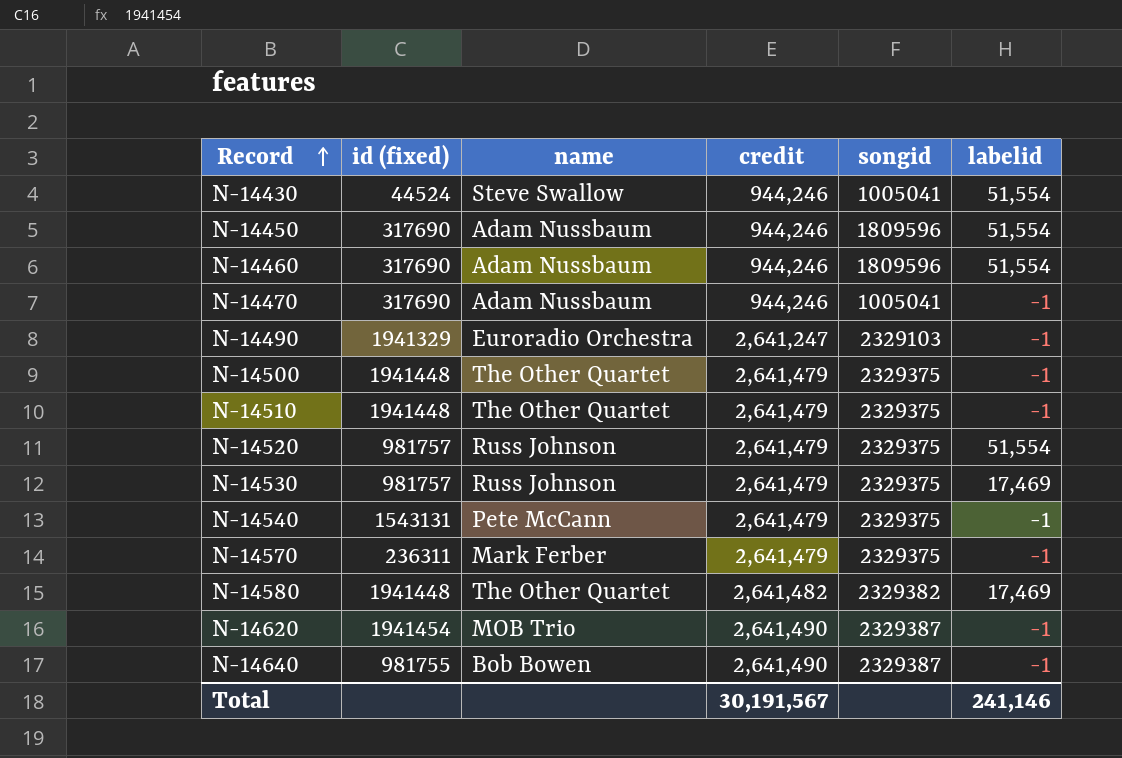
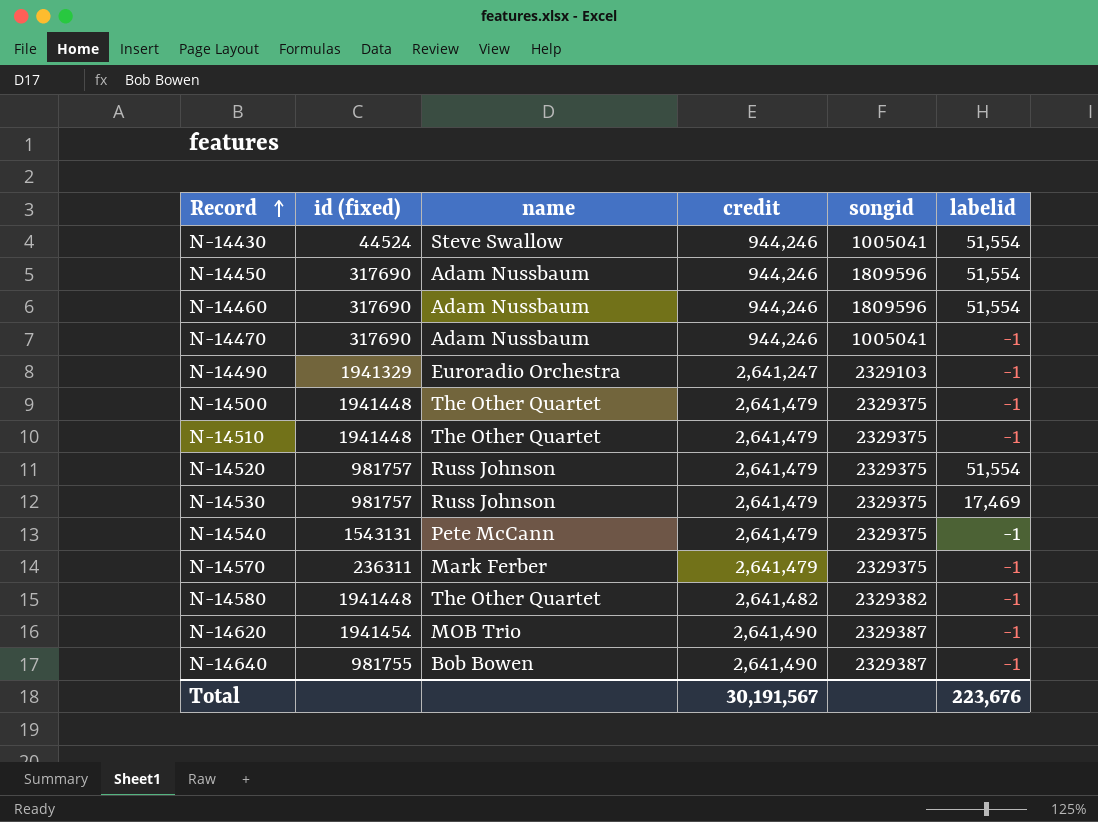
N-14580 | labelid: 17,469 -> -1
Total | labelid: 241,146 -> 223,676

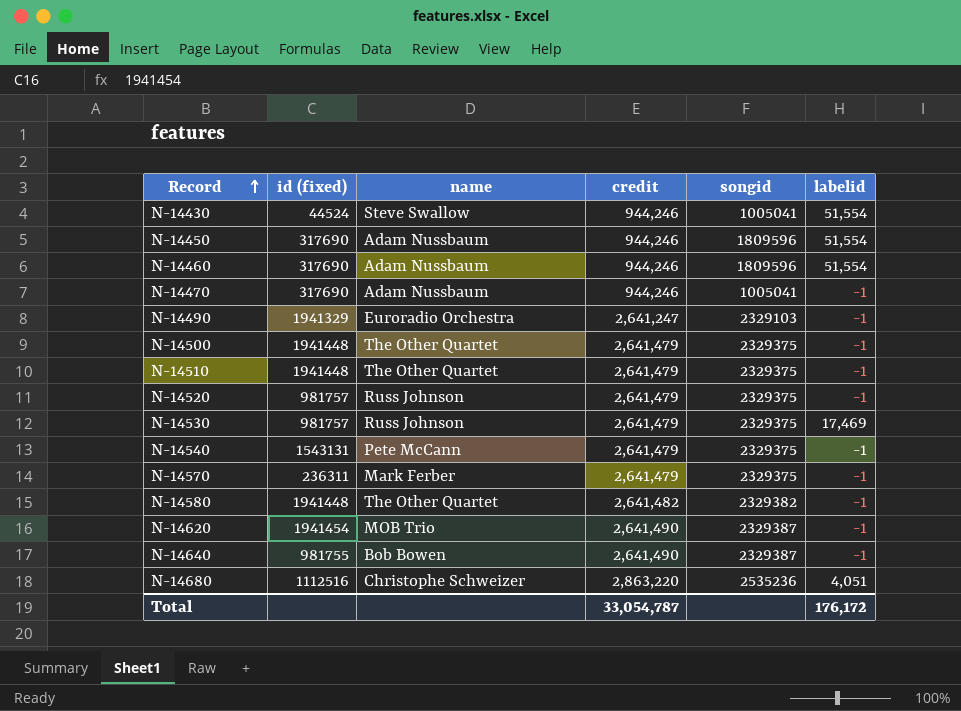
N-14520 | labelid: 51,554 -> -1
row N-14680: none -> 1112516 | Christophe Schweizer | 2,863,220 | 2535236 | 4,051
Total | credit: 30,191,567 -> 33,054,787
Total | labelid: 223,676 -> 176,172

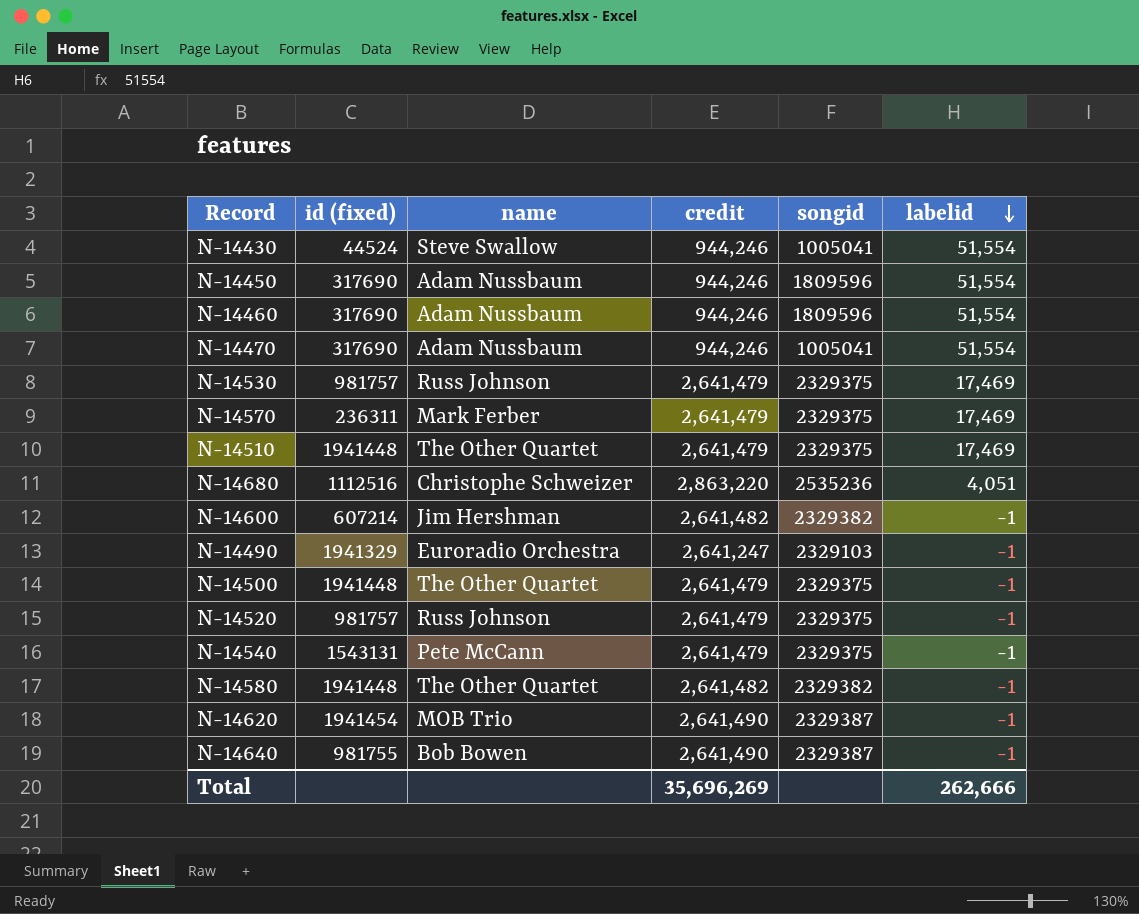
row order: Record ascending -> labelid descending
N-14470 | labelid: -1 -> 51,554
N-14570 | labelid: -1 -> 17,469
N-14510 | labelid: -1 -> 17,469
row N-14600: none -> 607214 | Jim Hershman | 2,641,482 | 2329382 | -1
Total | credit: 33,054,787 -> 35,696,269
Total | labelid: 176,172 -> 262,666

